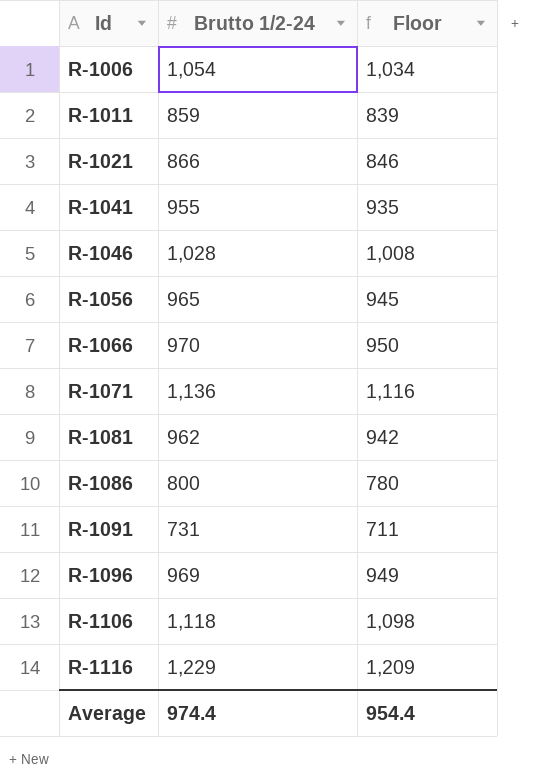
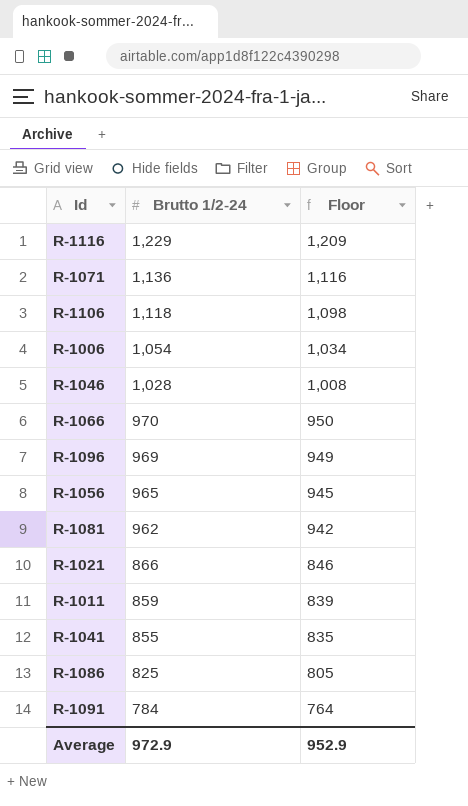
row order: Id ascending -> Brutto 1/2-24 descending
R-1041 | Brutto 1/2-24: 955 -> 855
R-1041 | Floor: 935 -> 835
R-1086 | Brutto 1/2-24: 800 -> 825
R-1086 | Floor: 780 -> 805
R-1091 | Brutto 1/2-24: 731 -> 784
R-1091 | Floor: 711 -> 764
Average | Brutto 1/2-24: 974.4 -> 972.9
Average | Floor: 954.4 -> 952.9

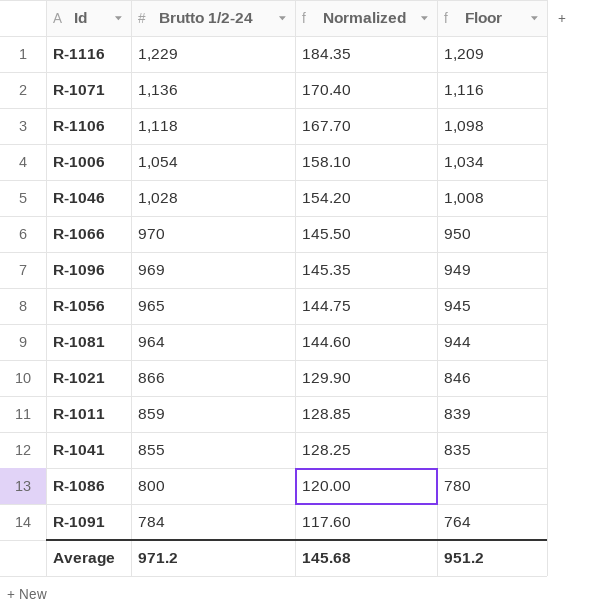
column Normalized | formula: none -> [Brutto 1/2-24] * 0.15
R-1081 | Brutto 1/2-24: 962 -> 964
R-1081 | Floor: 942 -> 944
R-1086 | Brutto 1/2-24: 825 -> 800
R-1086 | Floor: 805 -> 780
Average | Brutto 1/2-24: 972.9 -> 971.2
Average | Floor: 952.9 -> 951.2

